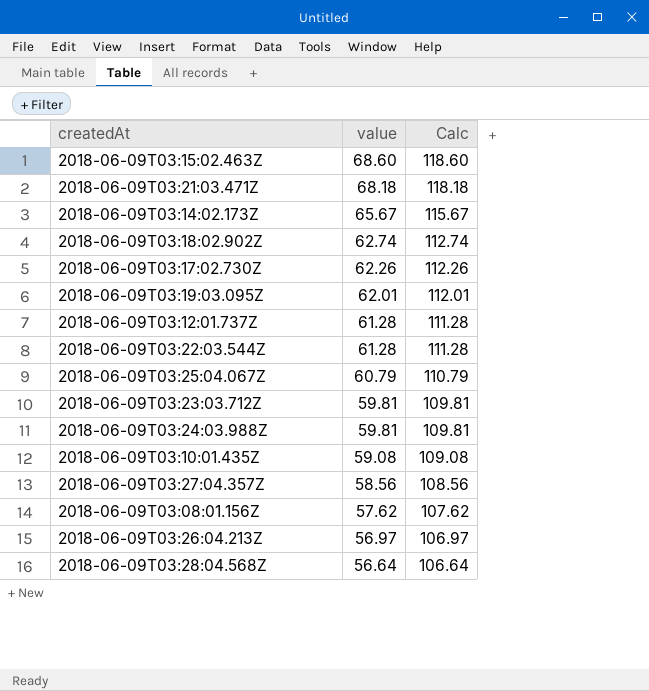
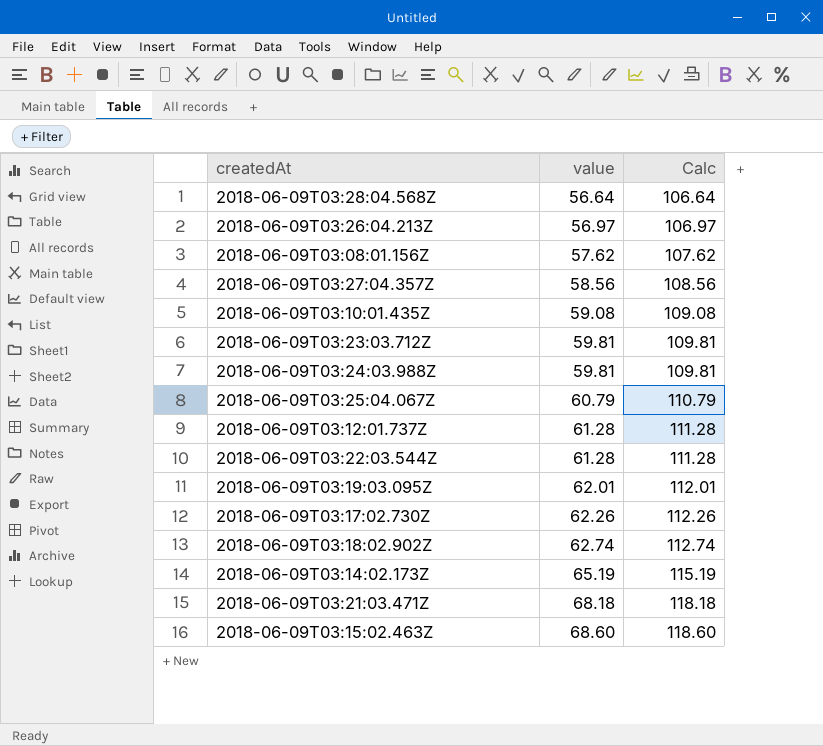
row order: value descending -> value ascending
2018-06-09T03:14:02.173Z | value: 65.67 -> 65.19
2018-06-09T03:14:02.173Z | Calc: 115.67 -> 115.19

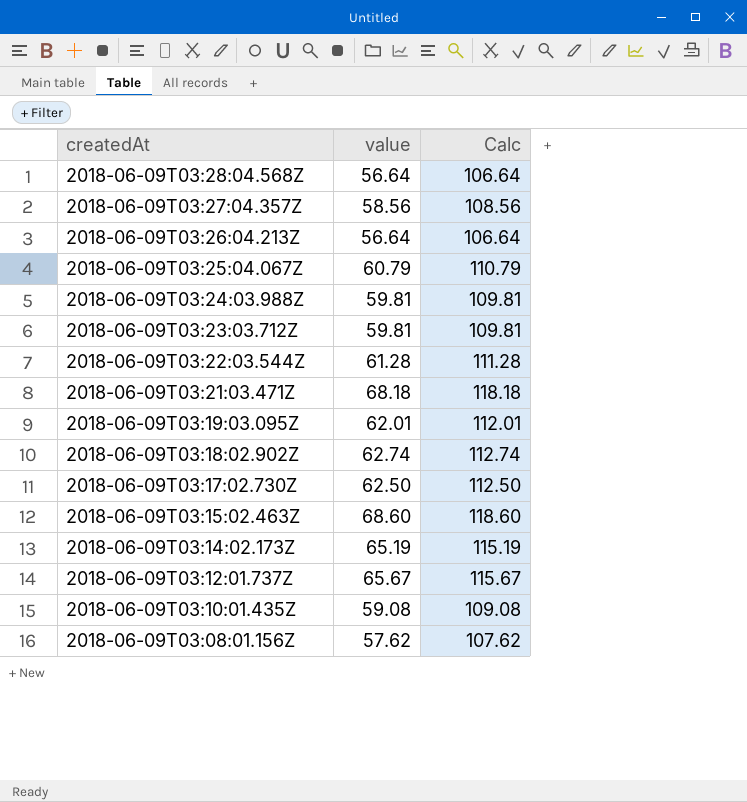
row order: value ascending -> createdAt descending
2018-06-09T03:26:04.213Z | value: 56.97 -> 56.64
2018-06-09T03:26:04.213Z | Calc: 106.97 -> 106.64
2018-06-09T03:17:02.730Z | value: 62.26 -> 62.50
2018-06-09T03:17:02.730Z | Calc: 112.26 -> 112.50
2018-06-09T03:12:01.737Z | value: 61.28 -> 65.67
2018-06-09T03:12:01.737Z | Calc: 111.28 -> 115.67

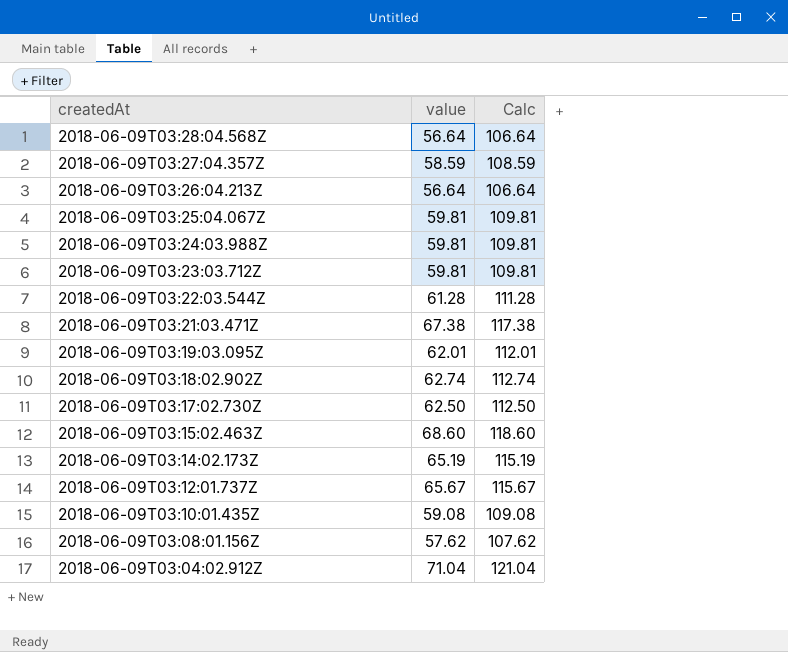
2018-06-09T03:27:04.357Z | value: 58.56 -> 58.59
2018-06-09T03:27:04.357Z | Calc: 108.56 -> 108.59
2018-06-09T03:25:04.067Z | value: 60.79 -> 59.81
2018-06-09T03:25:04.067Z | Calc: 110.79 -> 109.81
2018-06-09T03:21:03.471Z | value: 68.18 -> 67.38
2018-06-09T03:21:03.471Z | Calc: 118.18 -> 117.38
row 2018-06-09T03:04:02.912Z: none -> 71.04 | 121.04

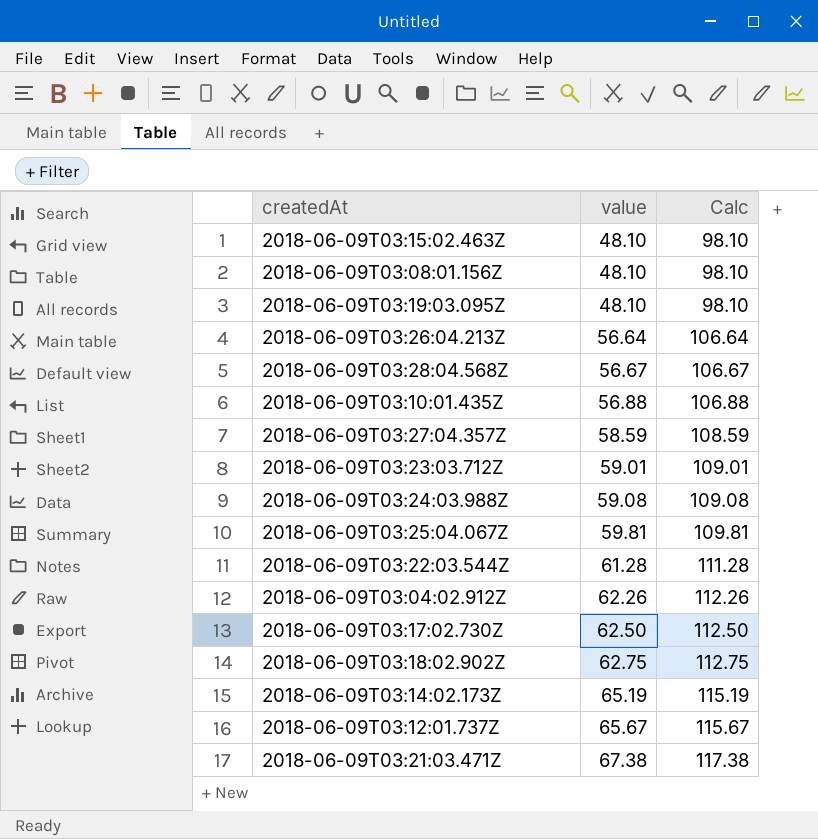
row order: createdAt descending -> value ascending
2018-06-09T03:15:02.463Z | value: 68.60 -> 48.10
2018-06-09T03:15:02.463Z | Calc: 118.60 -> 98.10
2018-06-09T03:08:01.156Z | value: 57.62 -> 48.10
2018-06-09T03:08:01.156Z | Calc: 107.62 -> 98.10
2018-06-09T03:19:03.095Z | value: 62.01 -> 48.10
2018-06-09T03:19:03.095Z | Calc: 112.01 -> 98.10
2018-06-09T03:28:04.568Z | value: 56.64 -> 56.67
2018-06-09T03:28:04.568Z | Calc: 106.64 -> 106.67
2018-06-09T03:10:01.435Z | value: 59.08 -> 56.88
2018-06-09T03:10:01.435Z | Calc: 109.08 -> 106.88
2018-06-09T03:23:03.712Z | value: 59.81 -> 59.01
2018-06-09T03:23:03.712Z | Calc: 109.81 -> 109.01
2018-06-09T03:24:03.988Z | value: 59.81 -> 59.08
2018-06-09T03:24:03.988Z | Calc: 109.81 -> 109.08
2018-06-09T03:04:02.912Z | value: 71.04 -> 62.26
2018-06-09T03:04:02.912Z | Calc: 121.04 -> 112.26
2018-06-09T03:18:02.902Z | value: 62.74 -> 62.75
2018-06-09T03:18:02.902Z | Calc: 112.74 -> 112.75

